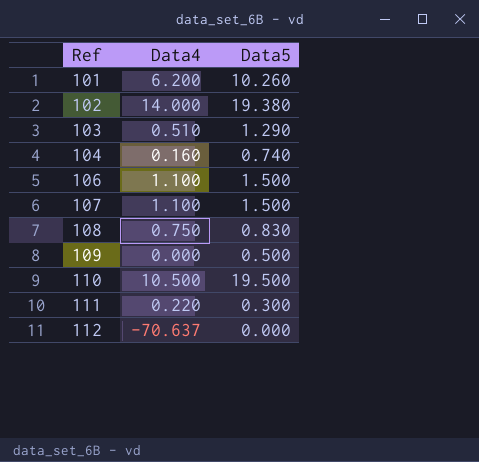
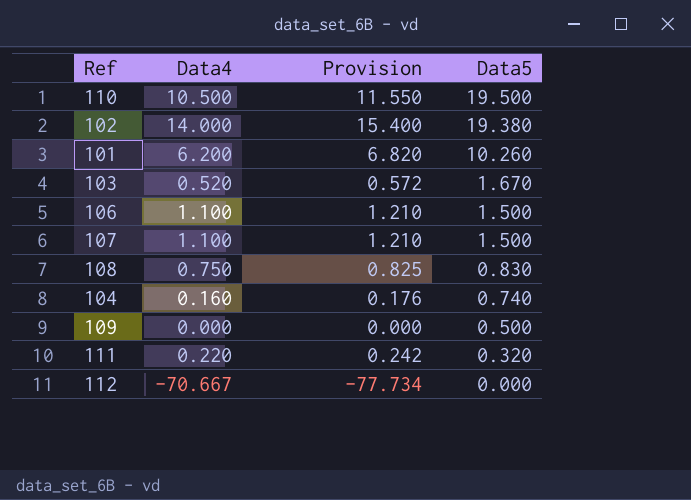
row order: Ref ascending -> Data5 descending
column Provision | formula: none -> [Data4] * 1.1
103 | Data4: 0.510 -> 0.520
103 | Data5: 1.290 -> 1.670
111 | Data5: 0.300 -> 0.320
112 | Data4: -70.637 -> -70.667

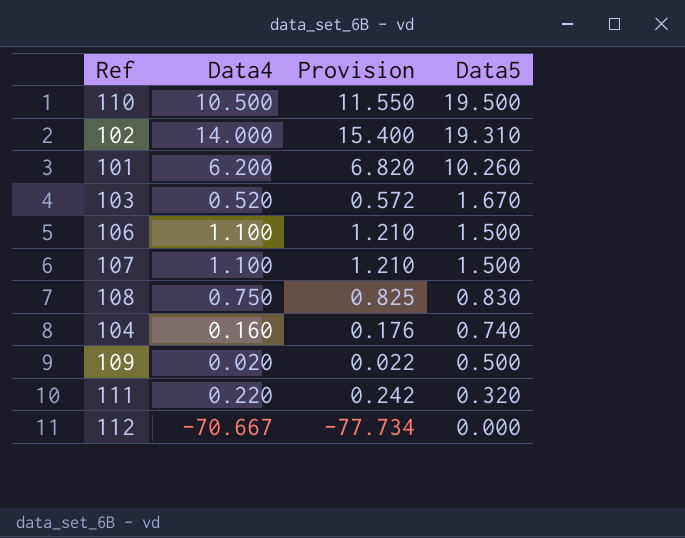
102 | Data5: 19.380 -> 19.310
109 | Data4: 0.000 -> 0.020
109 | Provision: 0.000 -> 0.022

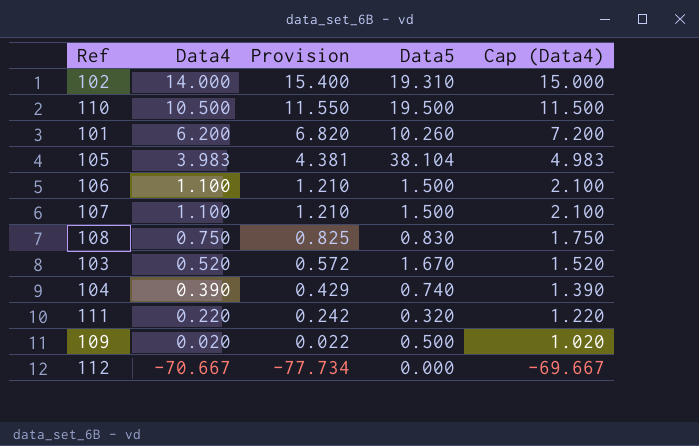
row order: Data5 descending -> Data4 descending
column Cap (Data4) | formula: none -> [Data4] + 1
row 105: none -> 3.983 | 4.381 | 38.104 | 4.983
104 | Data4: 0.160 -> 0.390
104 | Provision: 0.176 -> 0.429

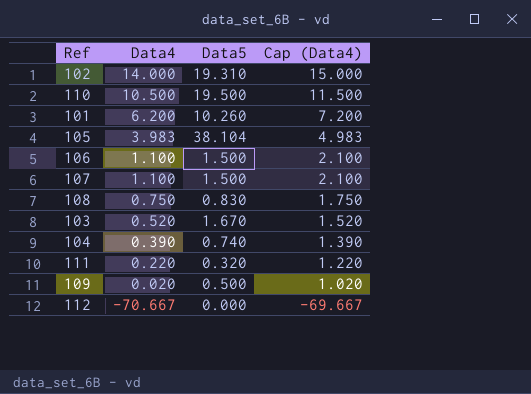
column Provision | formula: [Data4] * 1.1 -> none

